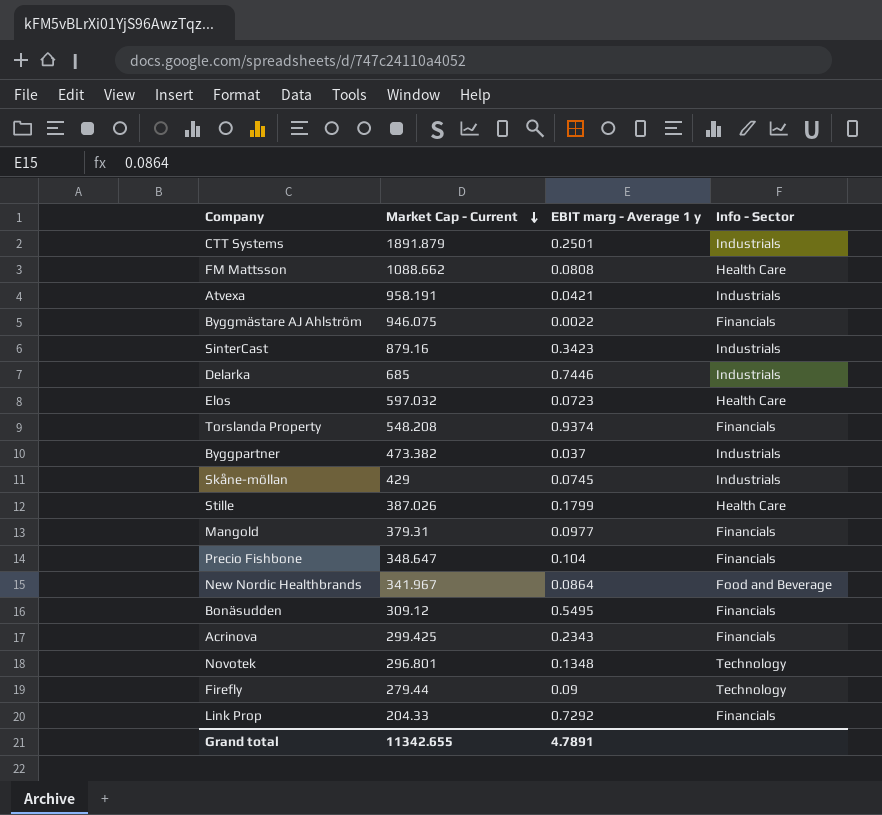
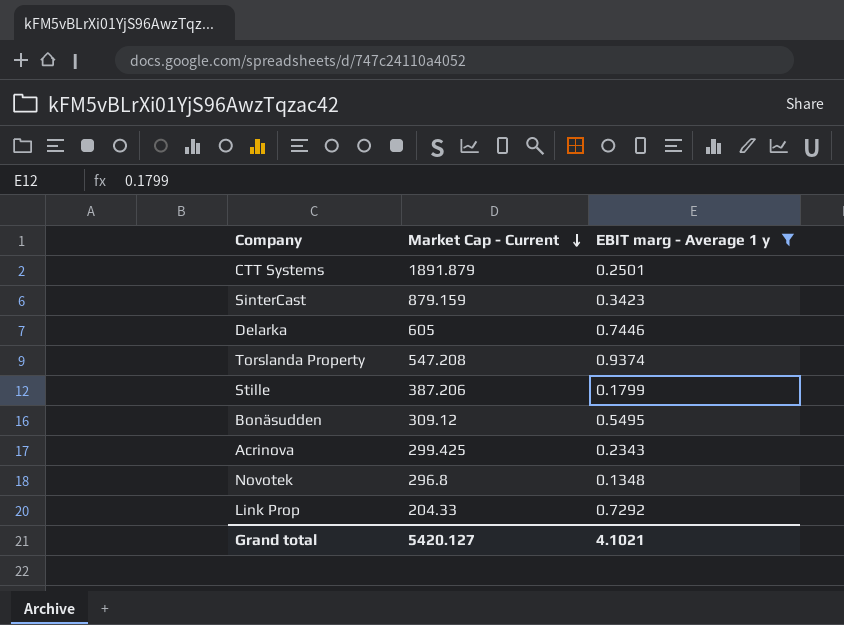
filter: none -> EBIT marg - Average 1 y >= 0.1348
column Info - Sector | position: 4 -> none
SinterCast | Market Cap - Current: 879.16 -> 879.159
Delarka | Market Cap - Current: 685 -> 605
Torslanda Property | Market Cap - Current: 548.208 -> 547.208
Stille | Market Cap - Current: 387.026 -> 387.206
Novotek | Market Cap - Current: 296.801 -> 296.8
Grand total | Market Cap - Current: 11342.655 -> 5420.127
Grand total | EBIT marg - Average 1 y: 4.7891 -> 4.1021

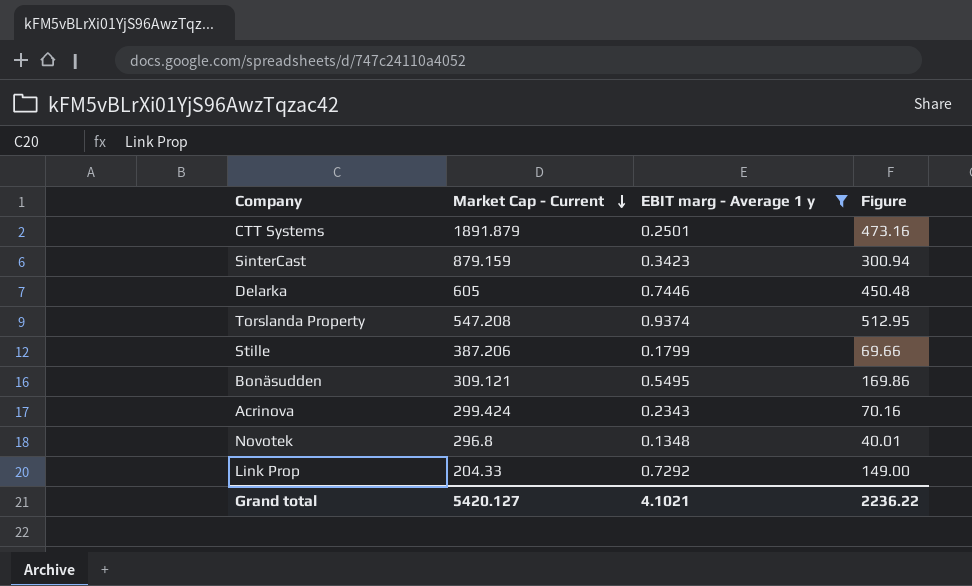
column Figure | formula: none -> [Market Cap - Current] * [EBIT marg - Average 1 y]
Bonäsudden | Market Cap - Current: 309.12 -> 309.121
Acrinova | Market Cap - Current: 299.425 -> 299.424

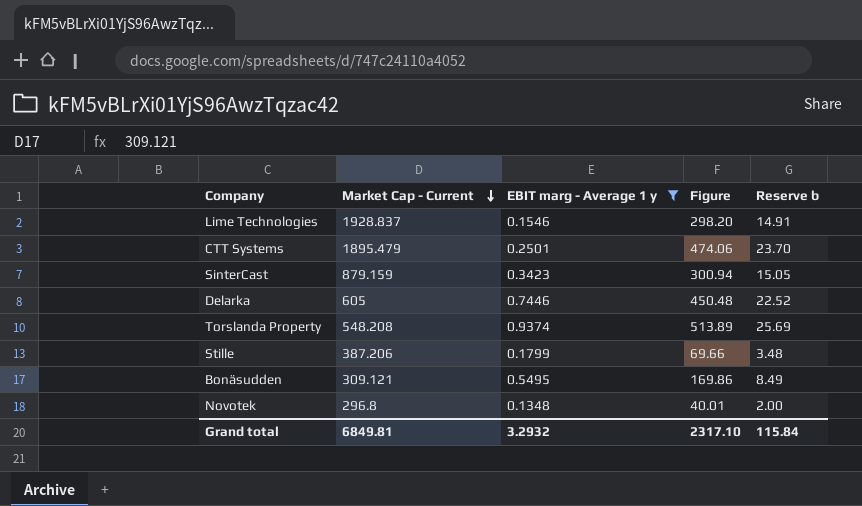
column Reserve b | formula: none -> [Figure] * 0.05
row Acrinova: 299.424 | 0.2343 | 70.16 -> none
row Link Prop: 204.33 | 0.7292 | 149.00 -> none
row Lime Technologies: none -> 1928.837 | 0.1546 | 298.20 | 14.91
CTT Systems | Market Cap - Current: 1891.879 -> 1895.479
CTT Systems | Figure: 473.16 -> 474.06
Torslanda Property | Market Cap - Current: 547.208 -> 548.208
Torslanda Property | Figure: 512.95 -> 513.89
Grand total | Market Cap - Current: 5420.127 -> 6849.81
Grand total | EBIT marg - Average 1 y: 4.1021 -> 3.2932
Grand total | Figure: 2236.22 -> 2317.10

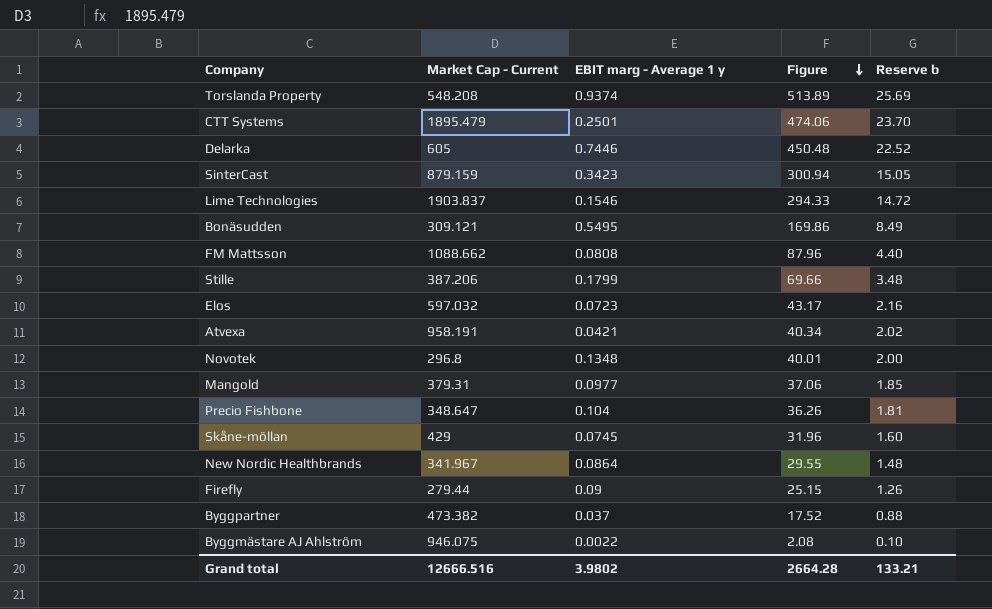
filter: EBIT marg - Average 1 y >= 0.1348 -> none
row order: Market Cap - Current descending -> Figure descending
Lime Technologies | Market Cap - Current: 1928.837 -> 1903.837
Lime Technologies | Figure: 298.20 -> 294.33
Lime Technologies | Reserve b: 14.91 -> 14.72
Grand total | Market Cap - Current: 6849.81 -> 12666.516
Grand total | EBIT marg - Average 1 y: 3.2932 -> 3.9802
Grand total | Figure: 2317.10 -> 2664.28
Grand total | Reserve b: 115.84 -> 133.21

